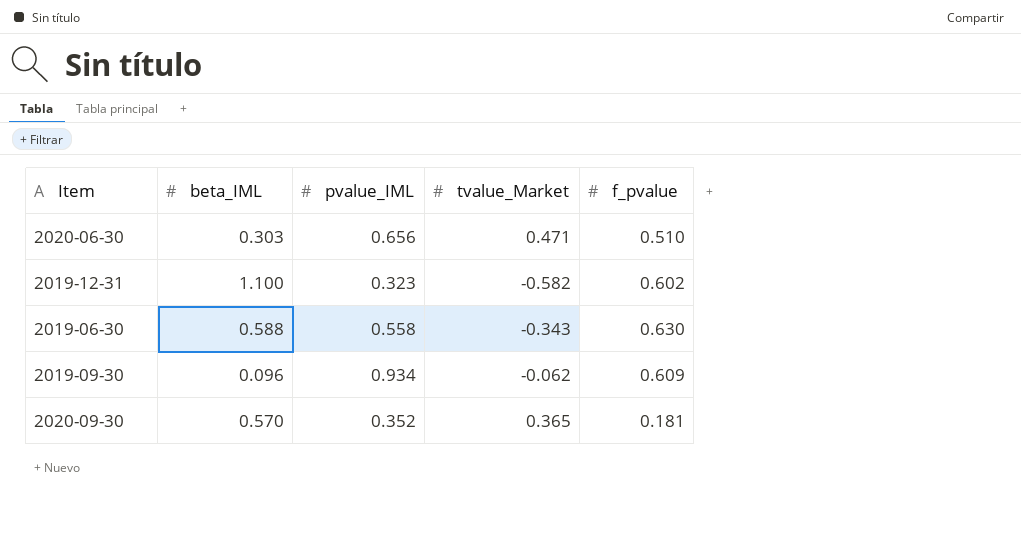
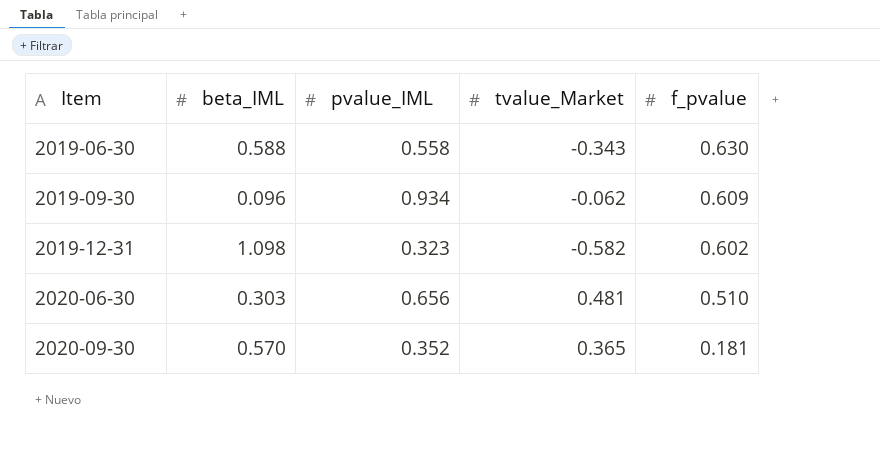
row order: none -> Item ascending
2019-12-31 | beta_IML: 1.100 -> 1.098
2020-06-30 | tvalue_Market: 0.471 -> 0.481

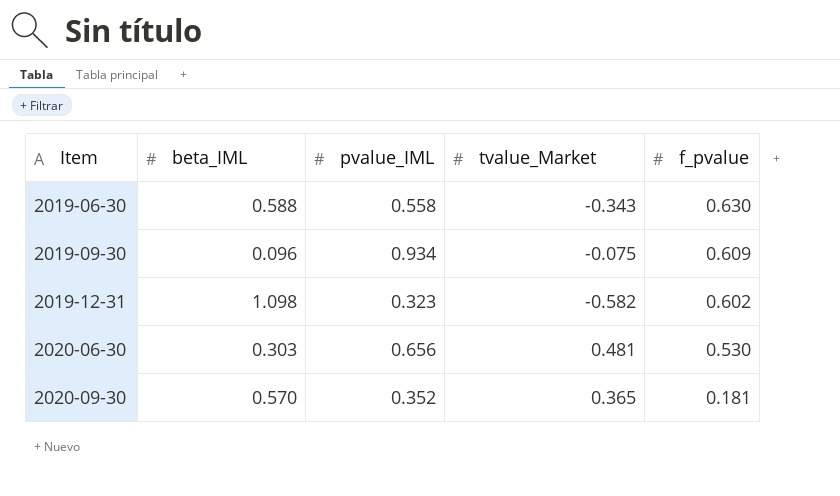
2019-09-30 | tvalue_Market: -0.062 -> -0.075
2020-06-30 | f_pvalue: 0.510 -> 0.530

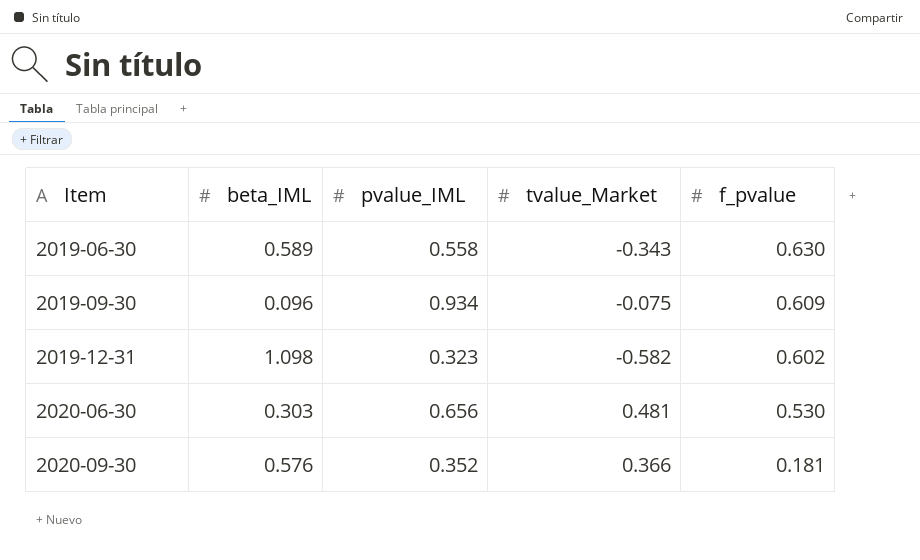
2019-06-30 | beta_IML: 0.588 -> 0.589
2020-09-30 | beta_IML: 0.570 -> 0.576
2020-09-30 | tvalue_Market: 0.365 -> 0.366

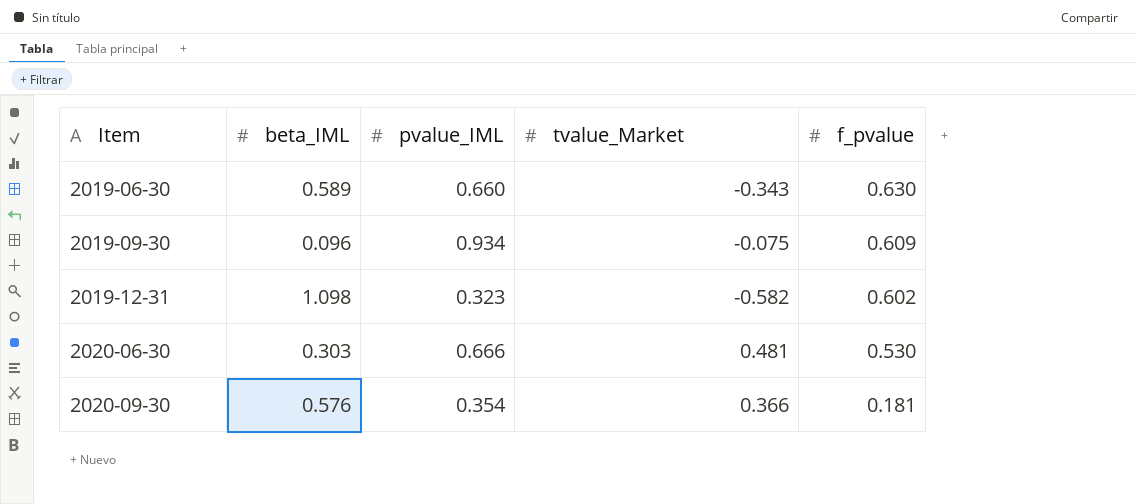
2019-06-30 | pvalue_IML: 0.558 -> 0.660
2020-06-30 | pvalue_IML: 0.656 -> 0.666
2020-09-30 | pvalue_IML: 0.352 -> 0.354

